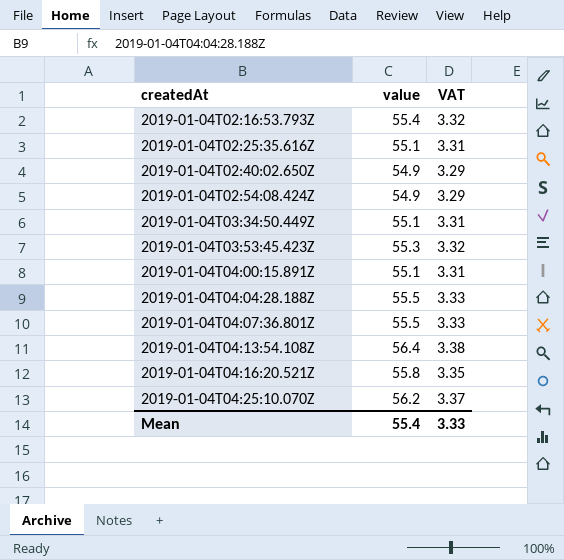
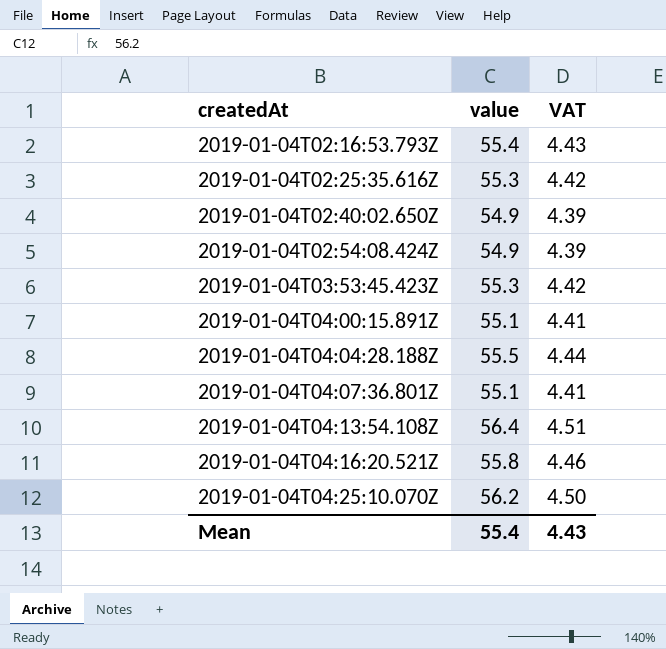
column VAT | formula: [value] * 0.06 -> [value] * 0.08
row 2019-01-04T03:34:50.449Z: 55.1 | 3.31 -> none
2019-01-04T02:25:35.616Z | value: 55.1 -> 55.3
2019-01-04T04:07:36.801Z | value: 55.5 -> 55.1
Mean | VAT: 3.33 -> 4.43

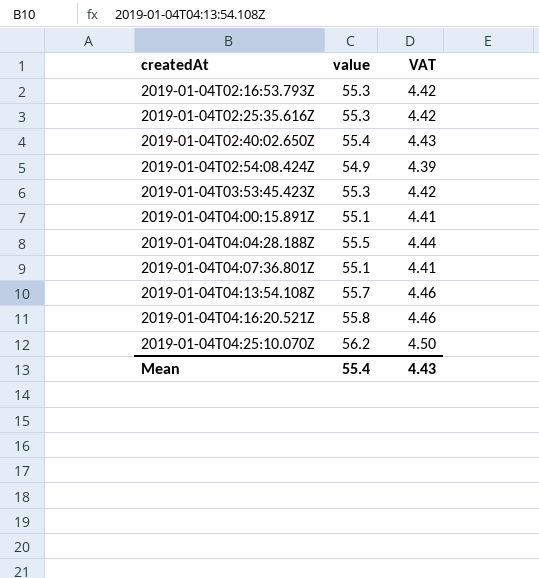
2019-01-04T02:16:53.793Z | value: 55.4 -> 55.3
2019-01-04T02:16:53.793Z | VAT: 4.43 -> 4.42
2019-01-04T02:40:02.650Z | value: 54.9 -> 55.4
2019-01-04T02:40:02.650Z | VAT: 4.39 -> 4.43
2019-01-04T04:13:54.108Z | value: 56.4 -> 55.7
2019-01-04T04:13:54.108Z | VAT: 4.51 -> 4.46

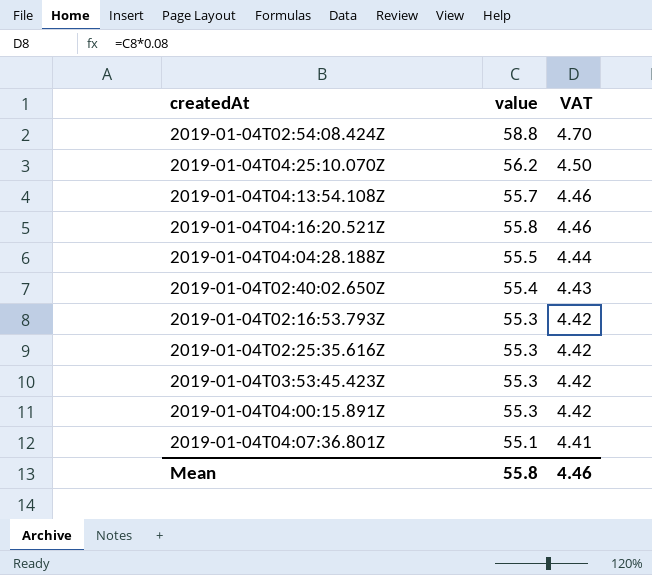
row order: createdAt ascending -> VAT descending
2019-01-04T02:54:08.424Z | value: 54.9 -> 58.8
2019-01-04T02:54:08.424Z | VAT: 4.39 -> 4.70
2019-01-04T04:00:15.891Z | value: 55.1 -> 55.3
2019-01-04T04:00:15.891Z | VAT: 4.41 -> 4.42
Mean | value: 55.4 -> 55.8
Mean | VAT: 4.43 -> 4.46

